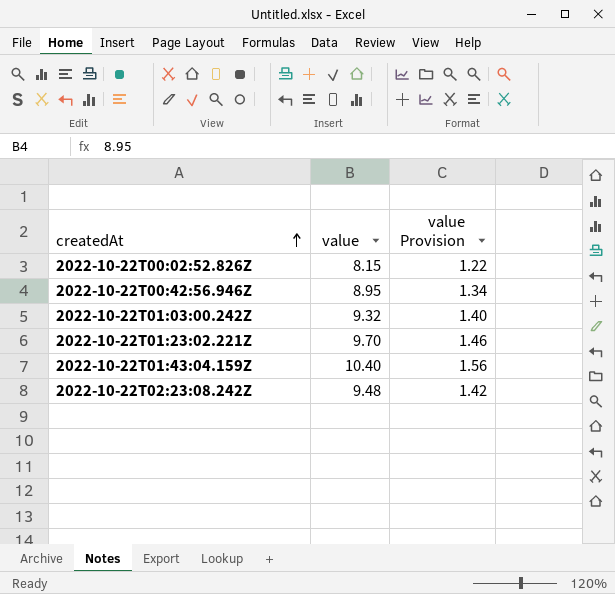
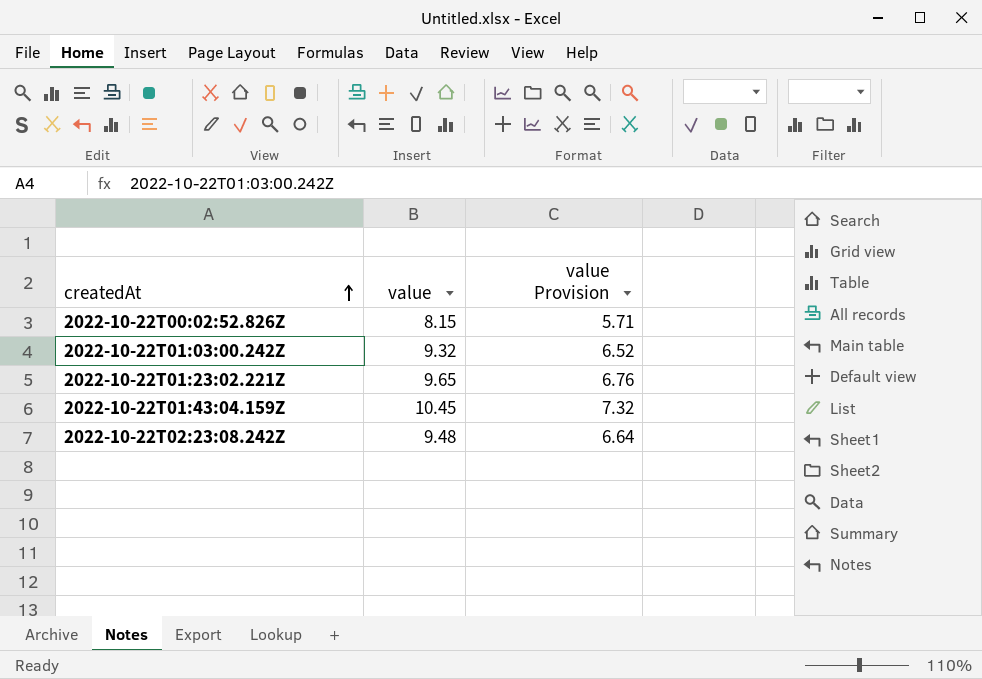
column value Provision | formula: [value] * 0.15 -> [value] * 0.7
row 2022-10-22T00:42:56.946Z: 8.95 | 1.34 -> none
2022-10-22T01:23:02.221Z | value: 9.70 -> 9.65
2022-10-22T01:43:04.159Z | value: 10.40 -> 10.45

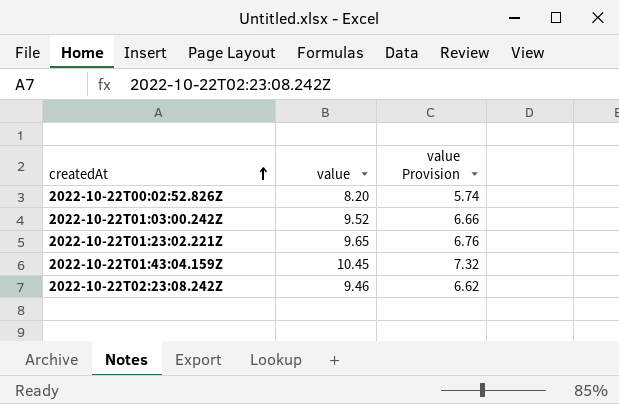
2022-10-22T00:02:52.826Z | value: 8.15 -> 8.20
2022-10-22T00:02:52.826Z | value Provision: 5.71 -> 5.74
2022-10-22T01:03:00.242Z | value: 9.32 -> 9.52
2022-10-22T01:03:00.242Z | value Provision: 6.52 -> 6.66
2022-10-22T02:23:08.242Z | value: 9.48 -> 9.46
2022-10-22T02:23:08.242Z | value Provision: 6.64 -> 6.62

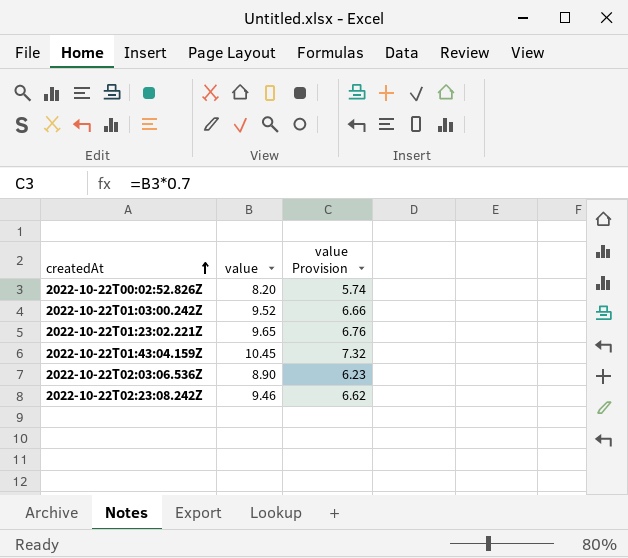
row 2022-10-22T02:03:06.536Z: none -> 8.90 | 6.23

